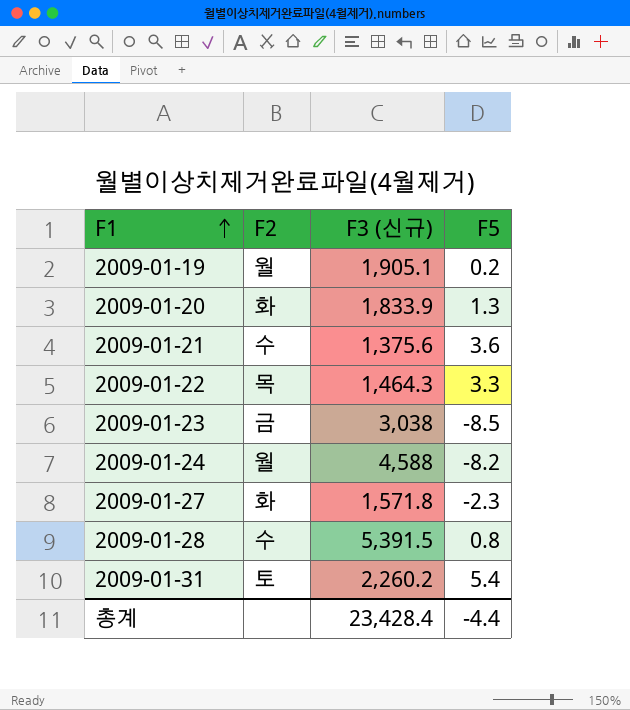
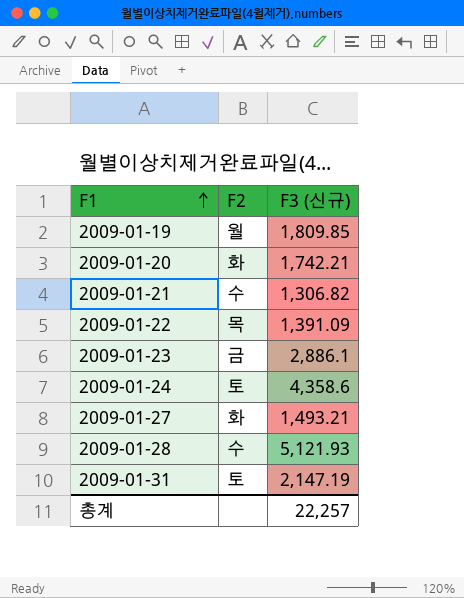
column F5 | position: 4 -> none
2009-01-19 | F3 (신규): 1,905.1 -> 1,809.85
2009-01-20 | F3 (신규): 1,833.9 -> 1,742.21
2009-01-21 | F3 (신규): 1,375.6 -> 1,306.82
2009-01-22 | F3 (신규): 1,464.3 -> 1,391.09
2009-01-23 | F3 (신규): 3,038 -> 2,886.1
2009-01-24 | F2: 월 -> 토
2009-01-24 | F3 (신규): 4,588 -> 4,358.6
2009-01-27 | F3 (신규): 1,571.8 -> 1,493.21
2009-01-28 | F3 (신규): 5,391.5 -> 5,121.93
2009-01-31 | F3 (신규): 2,260.2 -> 2,147.19
총계 | F3 (신규): 23,428.4 -> 22,257

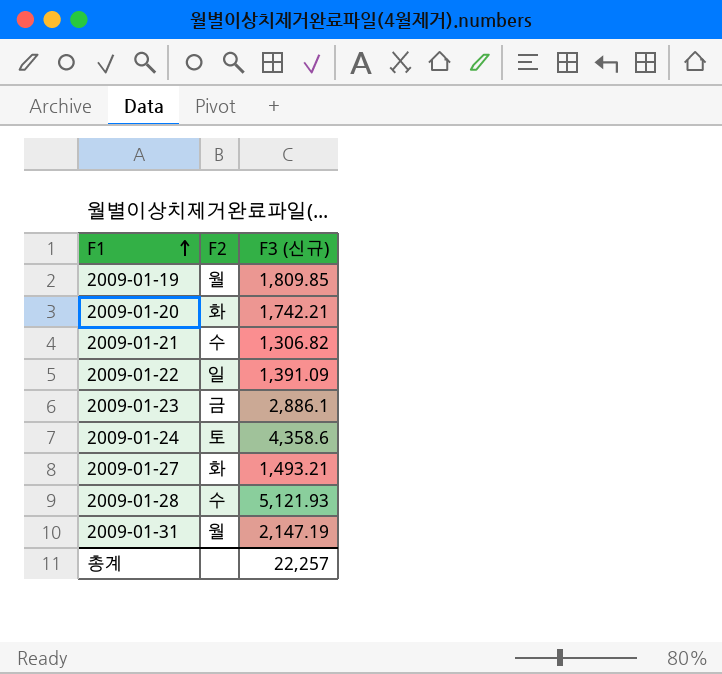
2009-01-22 | F2: 목 -> 일
2009-01-31 | F2: 토 -> 월

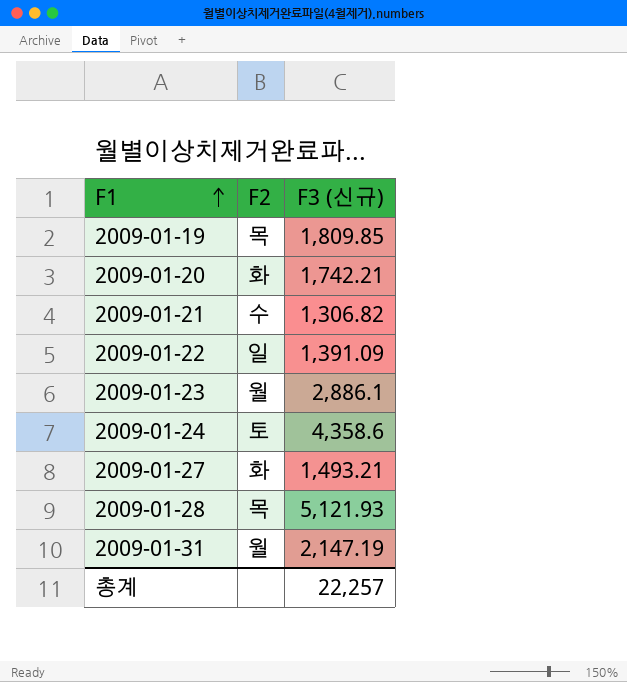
2009-01-19 | F2: 월 -> 목
2009-01-23 | F2: 금 -> 월
2009-01-28 | F2: 수 -> 목

